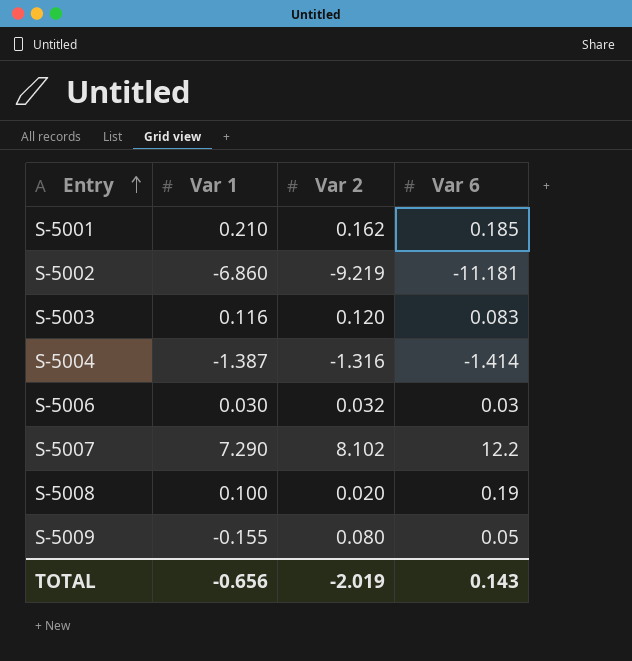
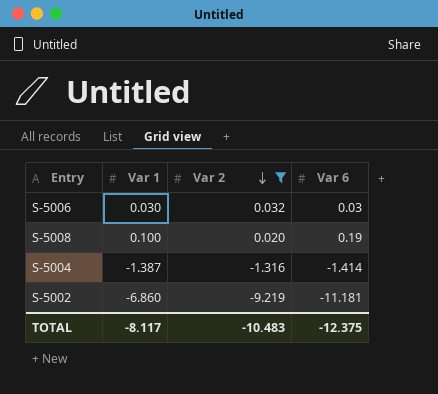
filter: none -> Var 2 <= 0.032
row order: Entry ascending -> Var 2 descending
TOTAL | Var 1: -0.656 -> -8.117
TOTAL | Var 2: -2.019 -> -10.483
TOTAL | Var 6: 0.143 -> -12.375

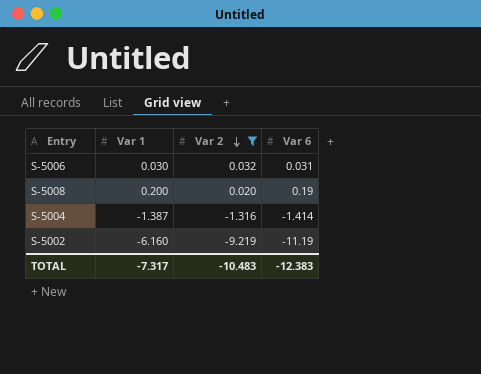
S-5006 | Var 6: 0.03 -> 0.031
S-5008 | Var 1: 0.100 -> 0.200
S-5002 | Var 1: -6.860 -> -6.160
S-5002 | Var 6: -11.181 -> -11.19
TOTAL | Var 1: -8.117 -> -7.317
TOTAL | Var 6: -12.375 -> -12.383

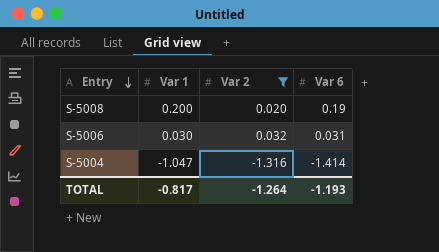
row order: Var 2 descending -> Entry descending
row S-5002: -6.160 | -9.219 | -11.19 -> none
S-5004 | Var 1: -1.387 -> -1.047
TOTAL | Var 1: -7.317 -> -0.817
TOTAL | Var 2: -10.483 -> -1.264
TOTAL | Var 6: -12.383 -> -1.193

